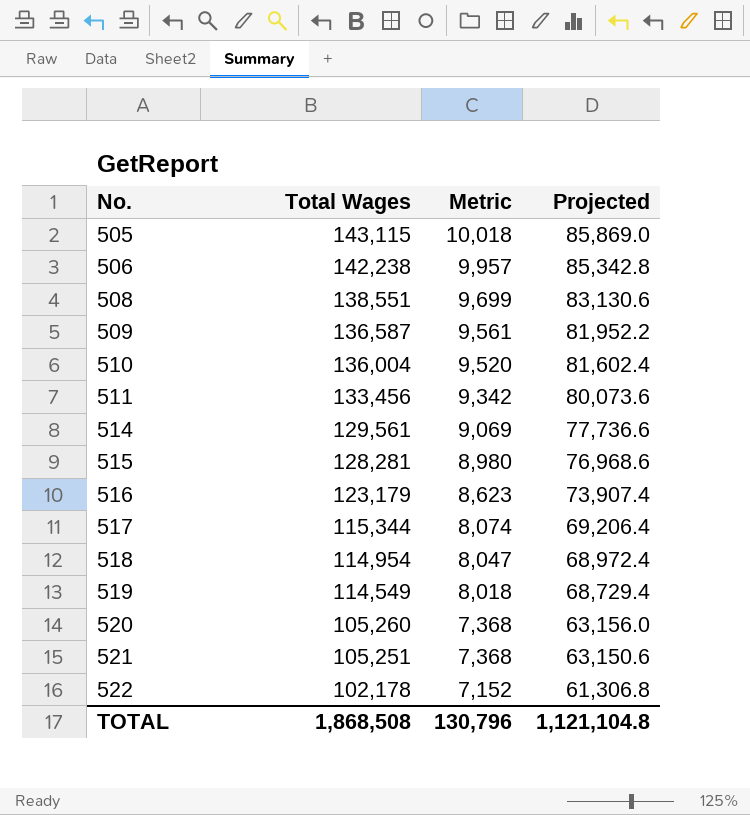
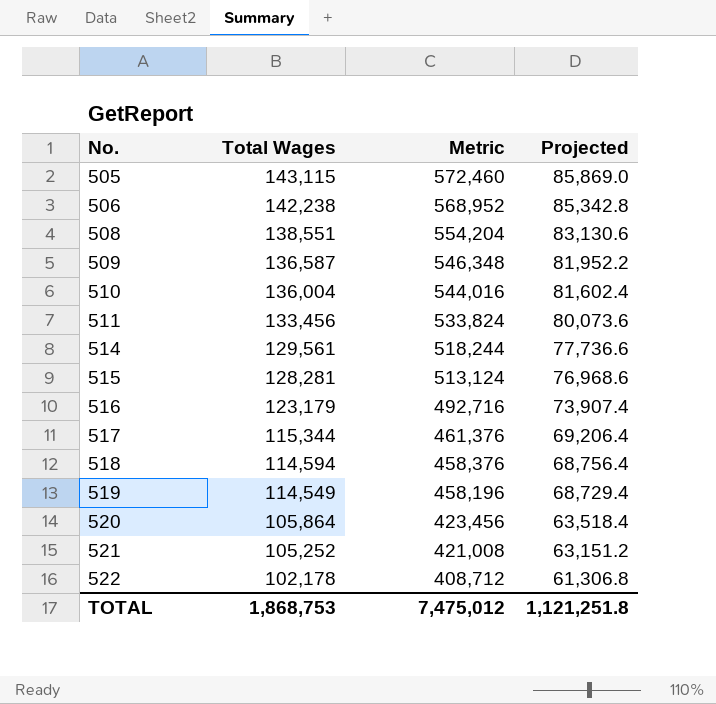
column Metric | formula: [Total Wages] * 0.07 -> [Total Wages] * 4
518 | Total Wages: 114,954 -> 114,594
518 | Projected: 68,972.4 -> 68,756.4
520 | Total Wages: 105,260 -> 105,864
520 | Projected: 63,156.0 -> 63,518.4
521 | Total Wages: 105,251 -> 105,252
521 | Projected: 63,150.6 -> 63,151.2
TOTAL | Total Wages: 1,868,508 -> 1,868,753
TOTAL | Metric: 130,796 -> 7,475,012
TOTAL | Projected: 1,121,104.8 -> 1,121,251.8

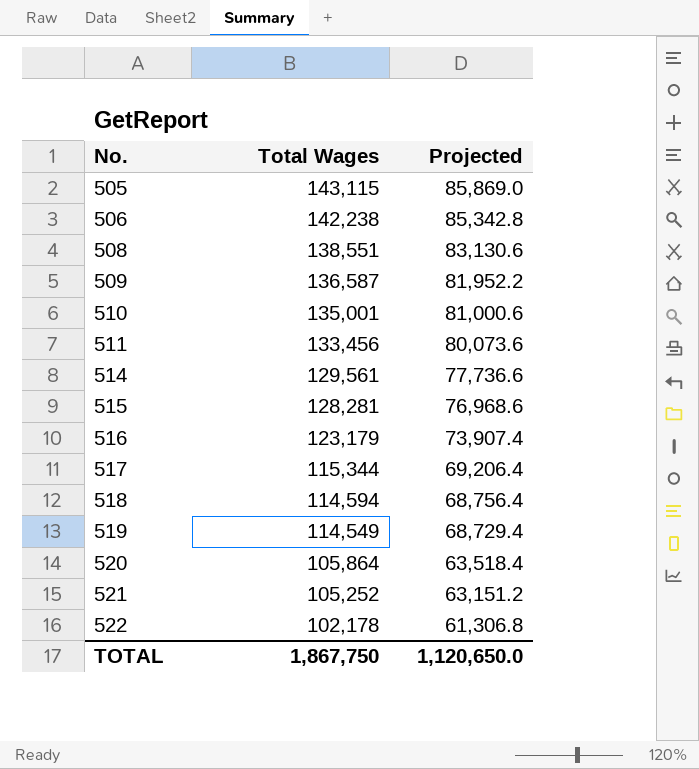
column Metric | formula: [Total Wages] * 4 -> none
510 | Total Wages: 136,004 -> 135,001
510 | Projected: 81,602.4 -> 81,000.6
TOTAL | Total Wages: 1,868,753 -> 1,867,750
TOTAL | Projected: 1,121,251.8 -> 1,120,650.0

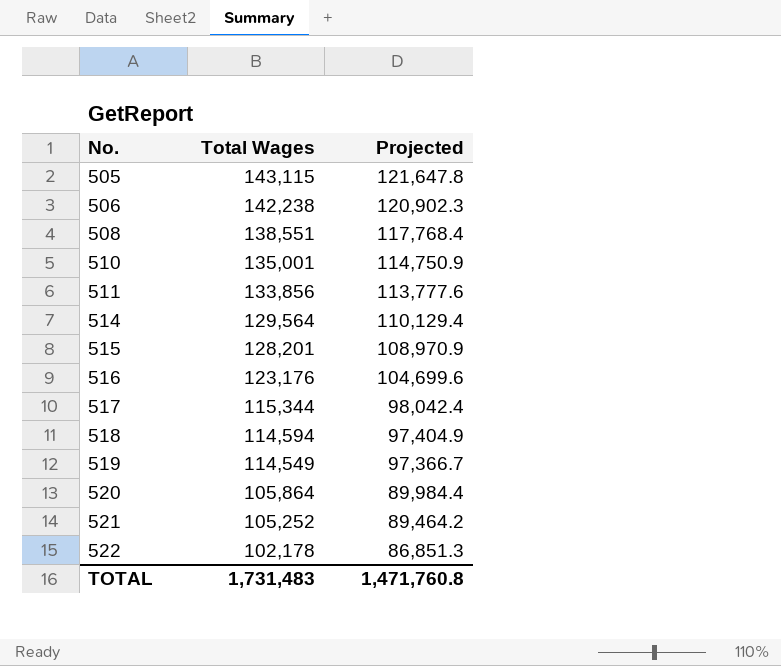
column Projected | formula: [Total Wages] * 0.6 -> [Total Wages] * 0.85
row 509: 136,587 | 81,952.2 -> none
511 | Total Wages: 133,456 -> 133,856
514 | Total Wages: 129,561 -> 129,564
515 | Total Wages: 128,281 -> 128,201
516 | Total Wages: 123,179 -> 123,176
TOTAL | Total Wages: 1,867,750 -> 1,731,483
TOTAL | Projected: 1,120,650.0 -> 1,471,760.8

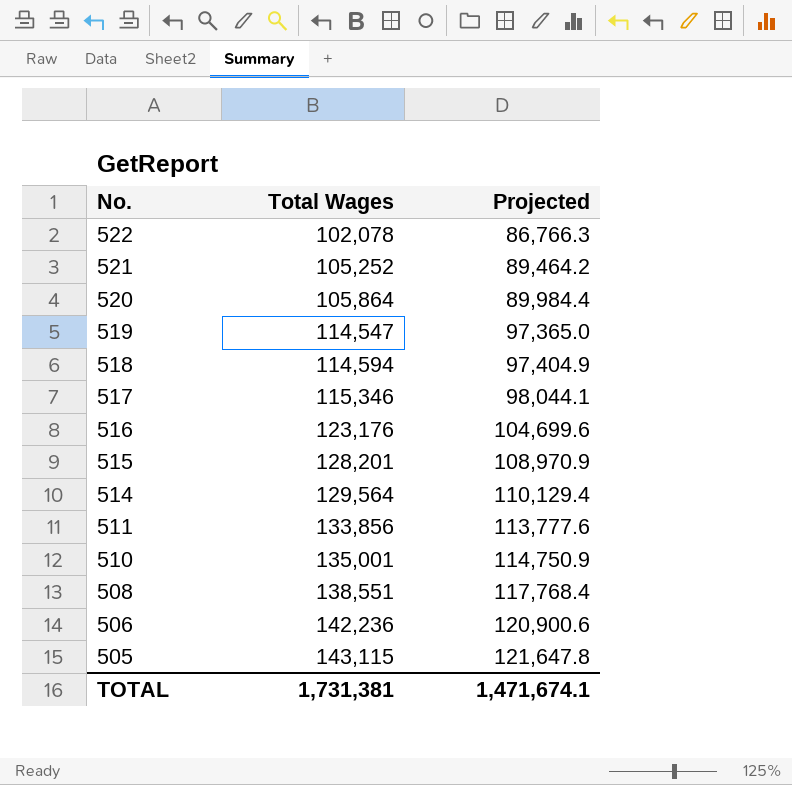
row order: No. ascending -> No. descending
522 | Total Wages: 102,178 -> 102,078
522 | Projected: 86,851.3 -> 86,766.3
519 | Total Wages: 114,549 -> 114,547
519 | Projected: 97,366.7 -> 97,365.0
517 | Total Wages: 115,344 -> 115,346
517 | Projected: 98,042.4 -> 98,044.1
506 | Total Wages: 142,238 -> 142,236
506 | Projected: 120,902.3 -> 120,900.6
TOTAL | Total Wages: 1,731,483 -> 1,731,381
TOTAL | Projected: 1,471,760.8 -> 1,471,674.1

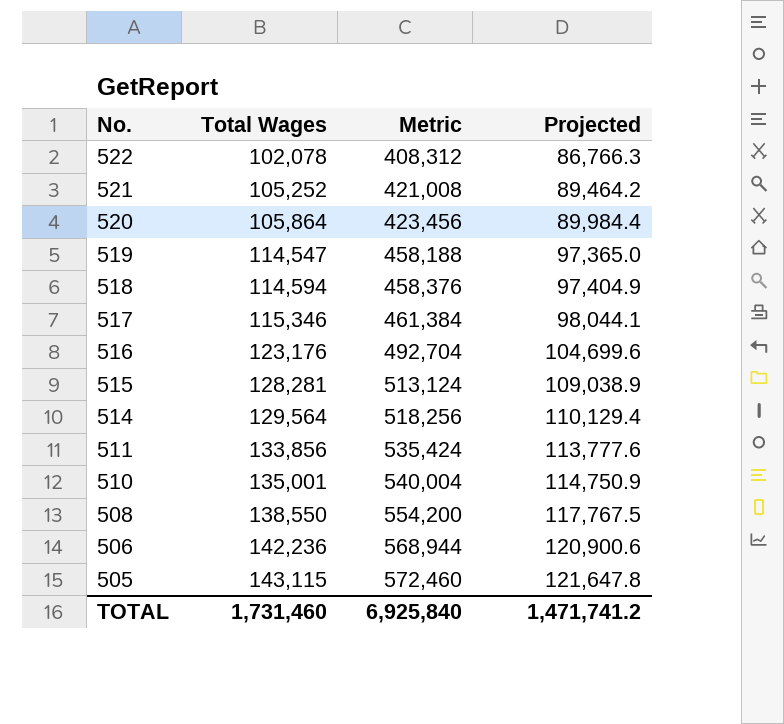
column Metric | formula: none -> [Total Wages] * 4
515 | Total Wages: 128,201 -> 128,281
515 | Projected: 108,970.9 -> 109,038.9
508 | Total Wages: 138,551 -> 138,550
508 | Projected: 117,768.4 -> 117,767.5
TOTAL | Total Wages: 1,731,381 -> 1,731,460
TOTAL | Projected: 1,471,674.1 -> 1,471,741.2

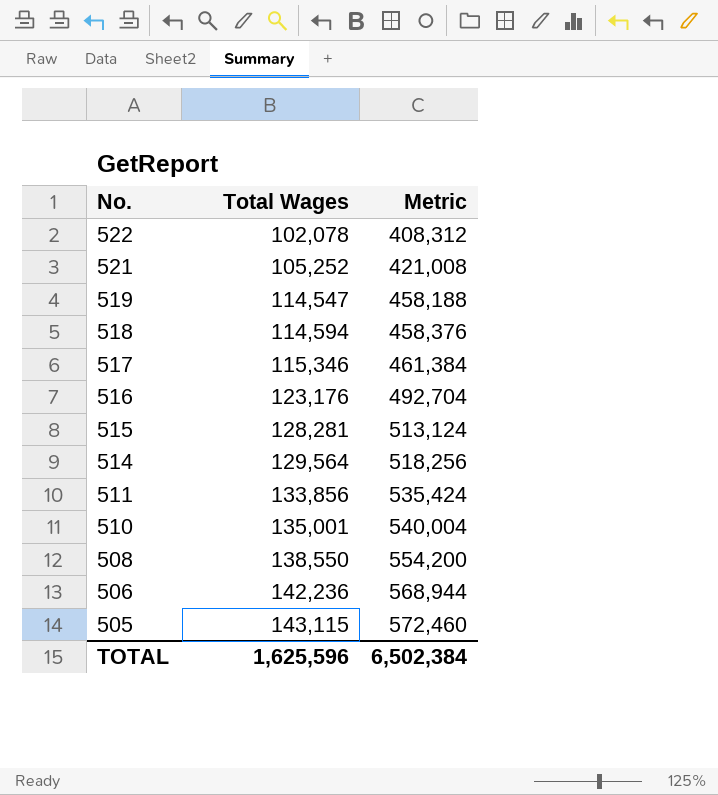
column Projected | formula: [Total Wages] * 0.85 -> none
row 520: 105,864 | 423,456 | 89,984.4 -> none
TOTAL | Total Wages: 1,731,460 -> 1,625,596
TOTAL | Metric: 6,925,840 -> 6,502,384

